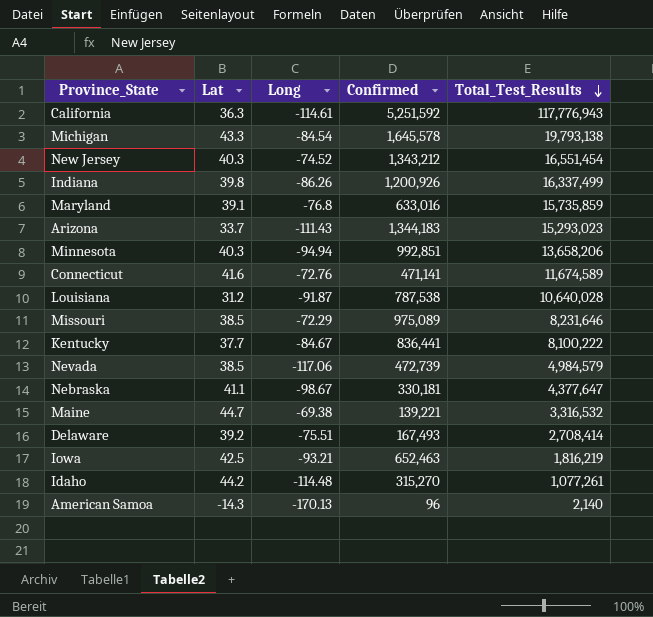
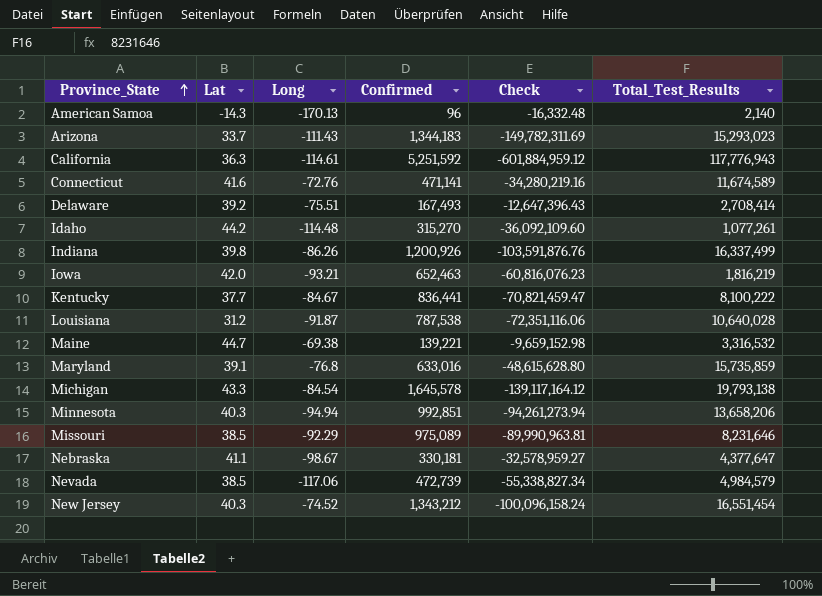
row order: Total_Test_Results descending -> Province_State ascending
column Check | formula: none -> [Long] * [Confirmed]
Iowa | Lat: 42.5 -> 42.0
Missouri | Long: -72.29 -> -92.29

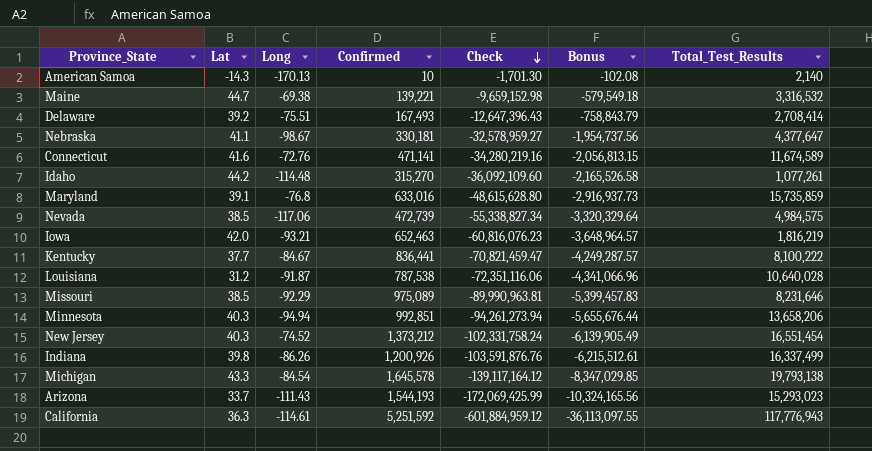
row order: Province_State ascending -> Check descending
column Bonus | formula: none -> [Check] * 0.06
American Samoa | Confirmed: 96 -> 10
American Samoa | Check: -16,332.48 -> -1,701.30
Nevada | Total_Test_Results: 4,984,579 -> 4,984,575
New Jersey | Confirmed: 1,343,212 -> 1,373,212
New Jersey | Check: -100,096,158.24 -> -102,331,758.24
Arizona | Confirmed: 1,344,183 -> 1,544,193
Arizona | Check: -149,782,311.69 -> -172,069,425.99

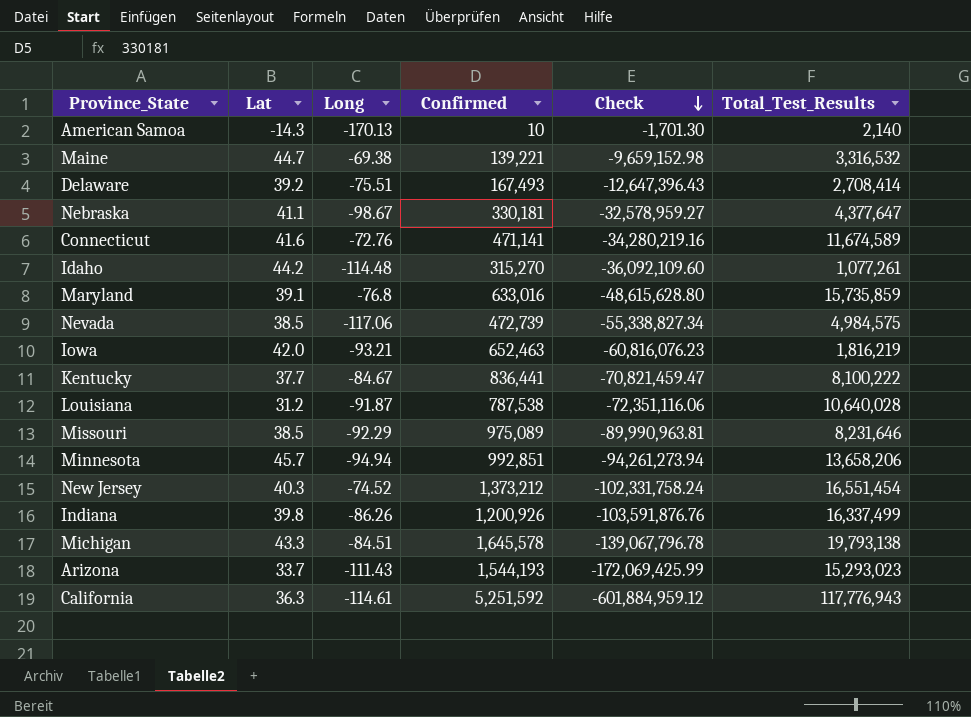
column Bonus | formula: [Check] * 0.06 -> none
Minnesota | Lat: 40.3 -> 45.7
Michigan | Long: -84.54 -> -84.51
Michigan | Check: -139,117,164.12 -> -139,067,796.78

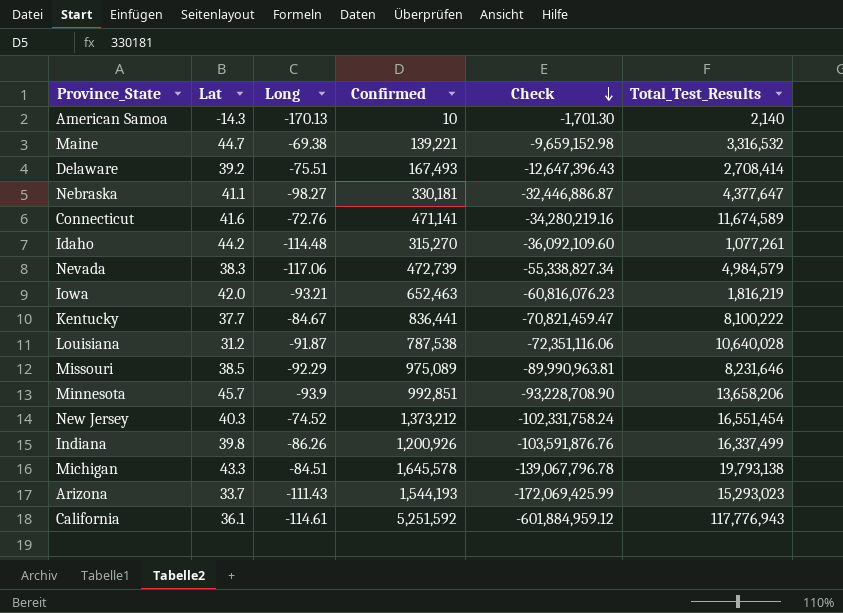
row Maryland: 39.1 | -76.8 | 633,016 | -48,615,628.80 | 15,735,859 -> none
Nebraska | Long: -98.67 -> -98.27
Nebraska | Check: -32,578,959.27 -> -32,446,886.87
Nevada | Lat: 38.5 -> 38.3
Nevada | Total_Test_Results: 4,984,575 -> 4,984,579
Minnesota | Long: -94.94 -> -93.9
Minnesota | Check: -94,261,273.94 -> -93,228,708.90
California | Lat: 36.3 -> 36.1

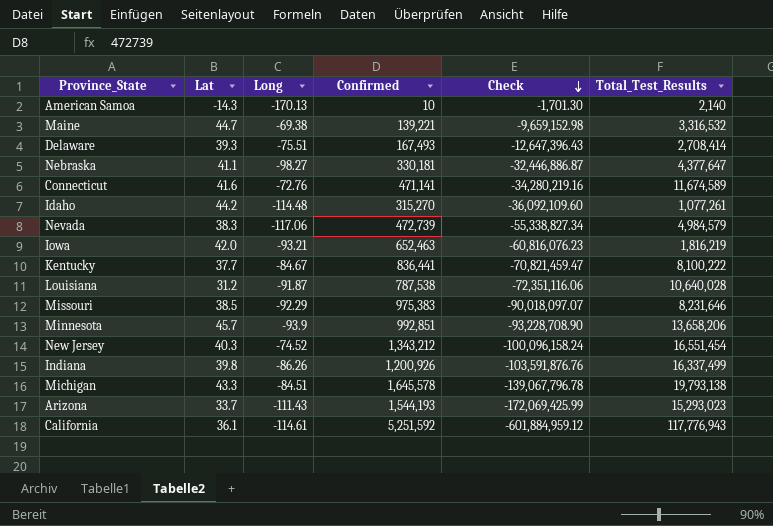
Delaware | Lat: 39.2 -> 39.3
Missouri | Confirmed: 975,089 -> 975,383
Missouri | Check: -89,990,963.81 -> -90,018,097.07
New Jersey | Confirmed: 1,373,212 -> 1,343,212
New Jersey | Check: -102,331,758.24 -> -100,096,158.24

